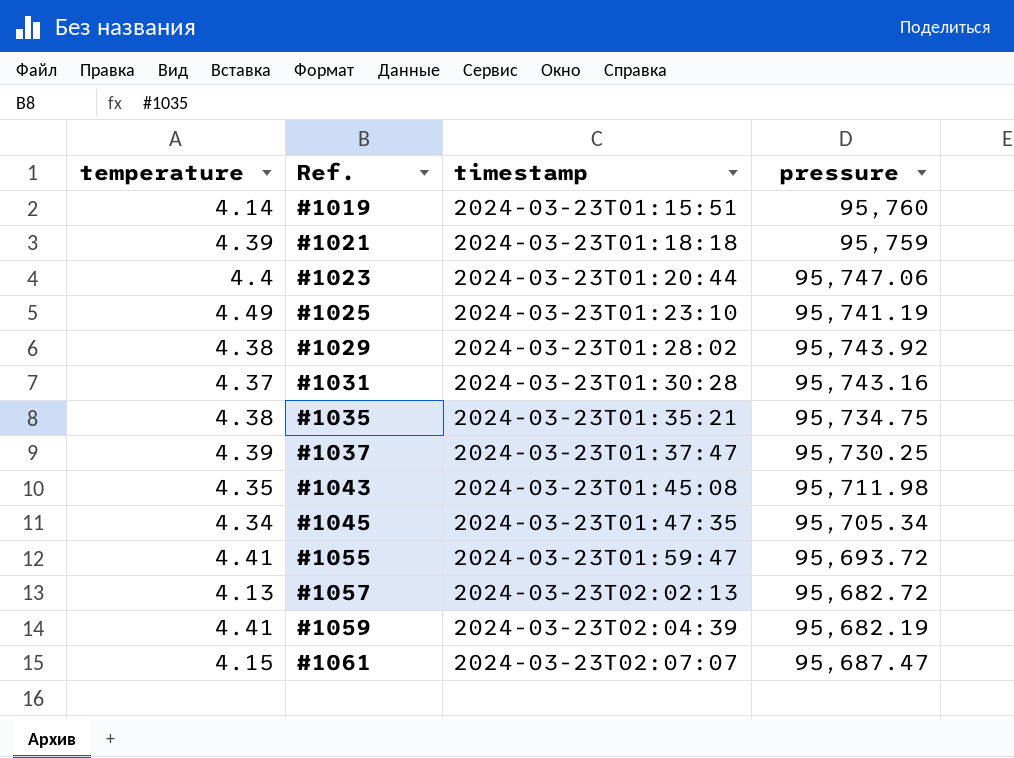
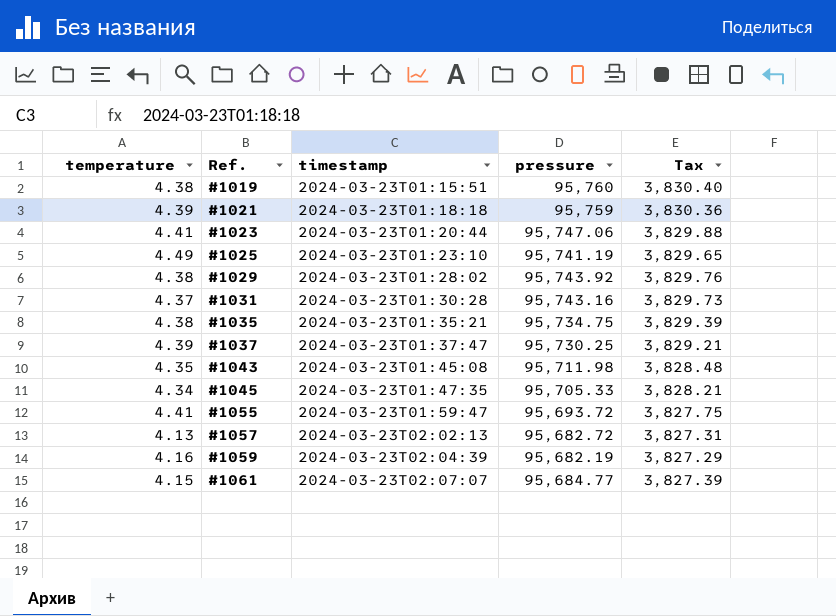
column Tax | formula: none -> [pressure] * 0.04
#1019 | temperature: 4.14 -> 4.38
#1023 | temperature: 4.4 -> 4.41
#1045 | pressure: 95,705.34 -> 95,705.33
#1059 | temperature: 4.41 -> 4.16
#1061 | pressure: 95,687.47 -> 95,684.77

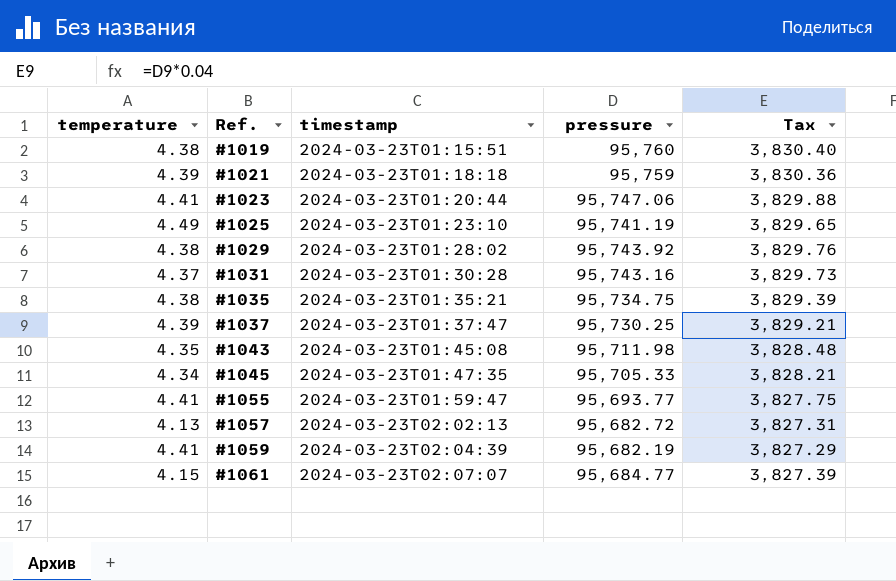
#1055 | pressure: 95,693.72 -> 95,693.77
#1059 | temperature: 4.16 -> 4.41

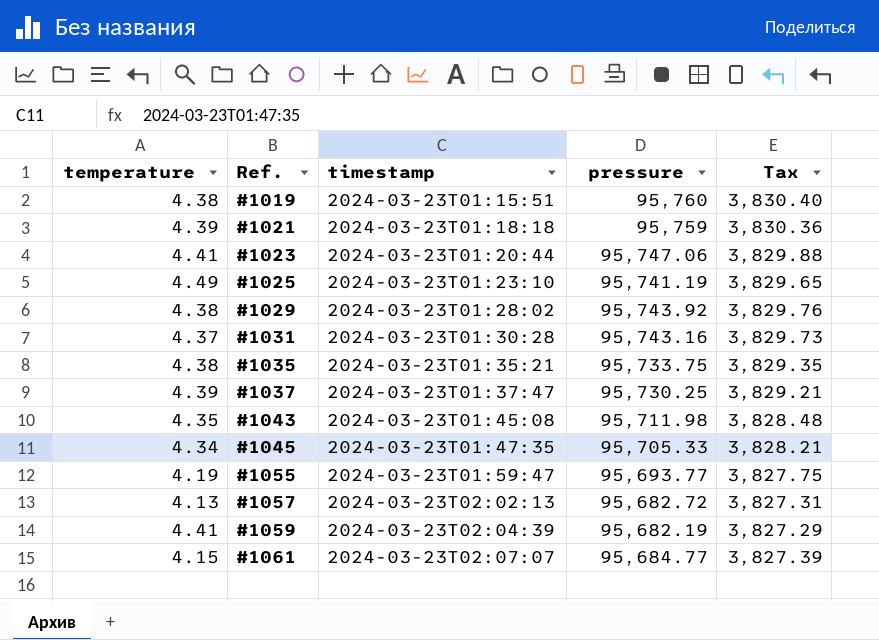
#1035 | pressure: 95,734.75 -> 95,733.75
#1035 | Tax: 3,829.39 -> 3,829.35
#1055 | temperature: 4.41 -> 4.19

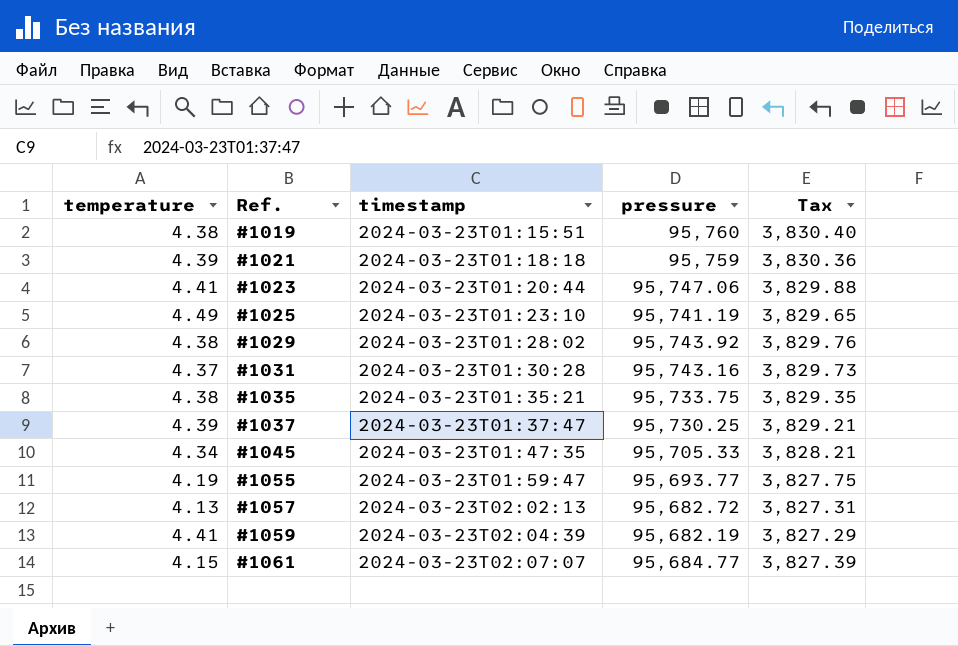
row #1043: 4.35 | 2024-03-23T01:45:08 | 95,711.98 | 3,828.48 -> none

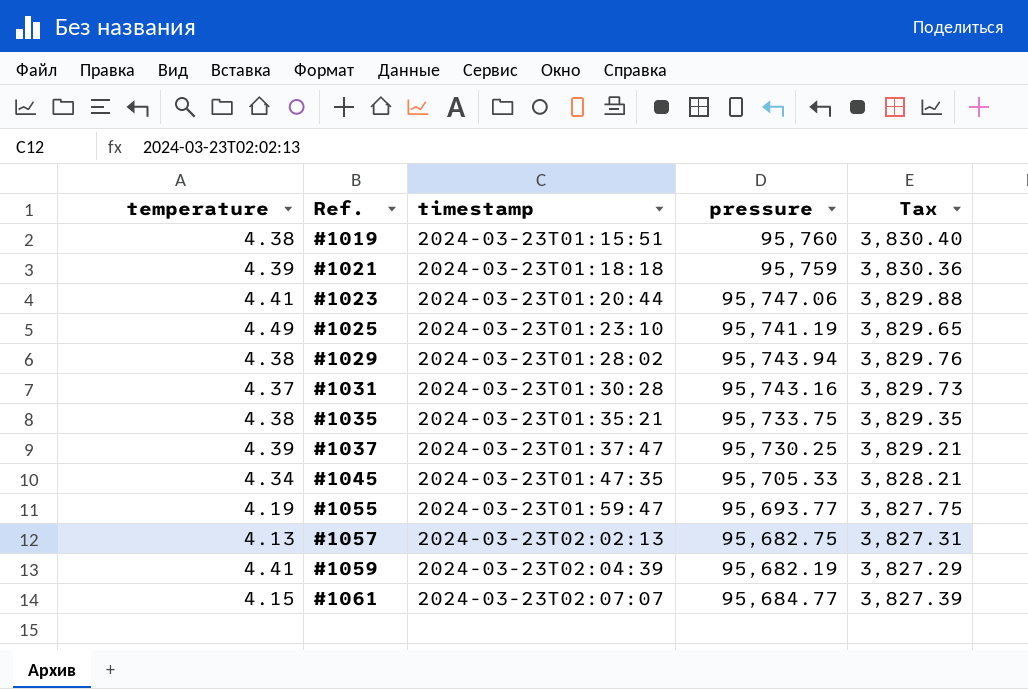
#1029 | pressure: 95,743.92 -> 95,743.94
#1057 | pressure: 95,682.72 -> 95,682.75

